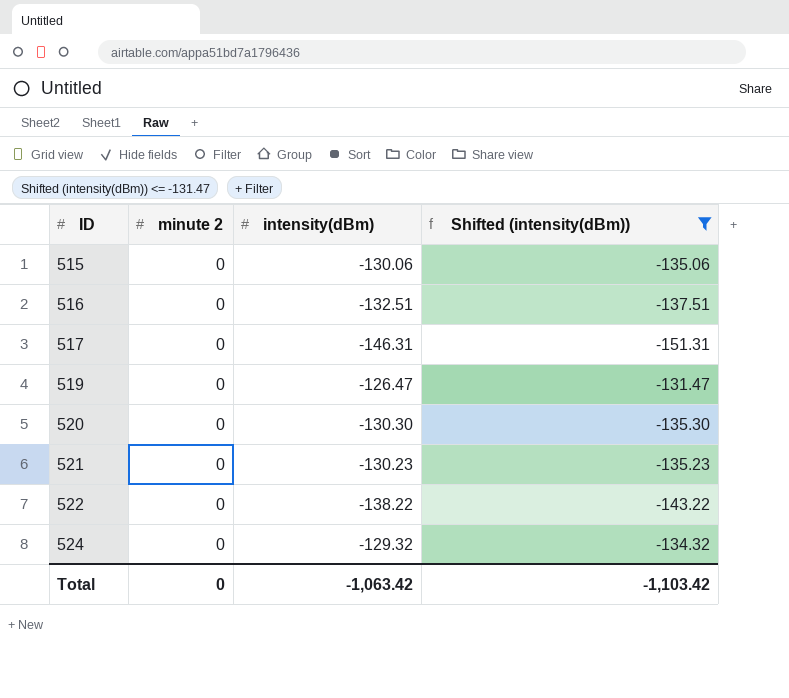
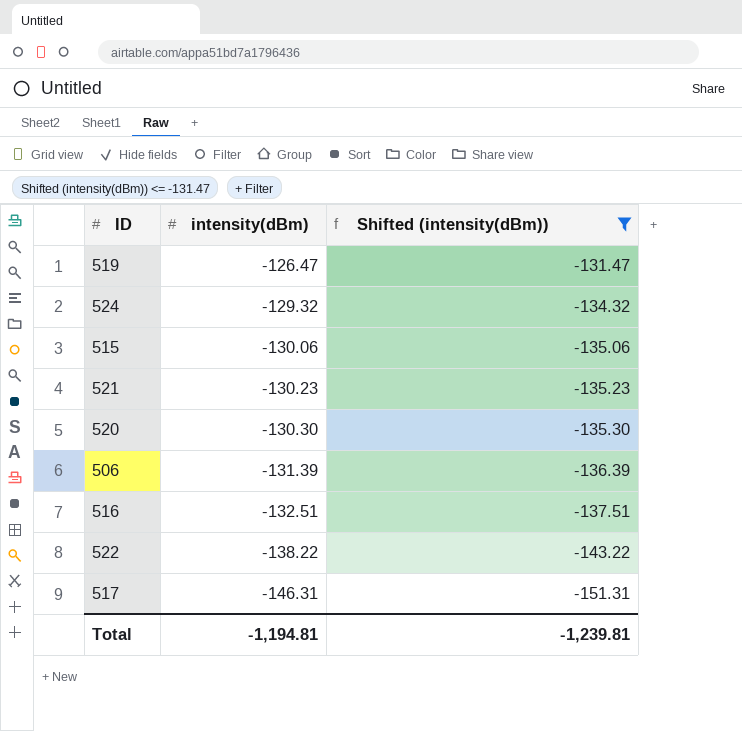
row order: ID ascending -> intensity(dBm) descending
column minute 2 | position: 2 -> none
row 506: none -> -131.39 | -136.39
Total | intensity(dBm): -1,063.42 -> -1,194.81
Total | Shifted (intensity(dBm)): -1,103.42 -> -1,239.81

